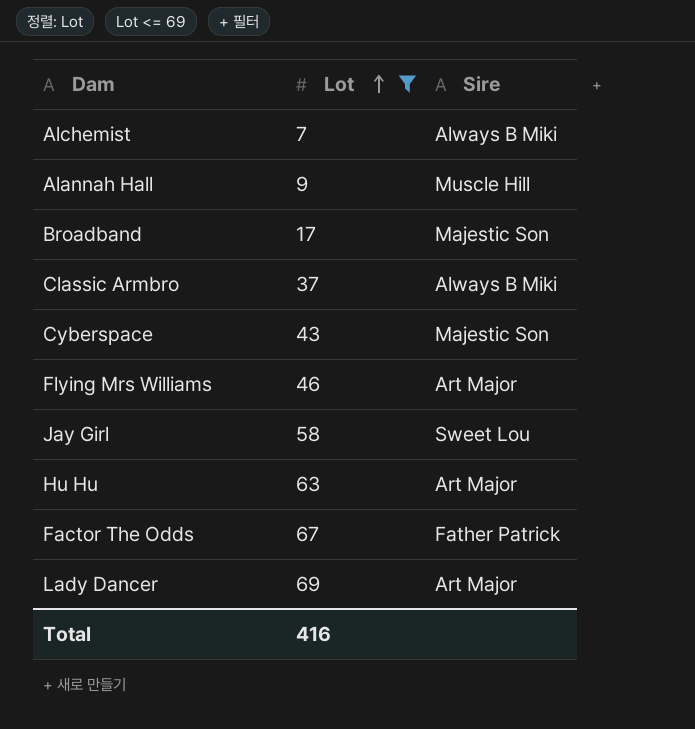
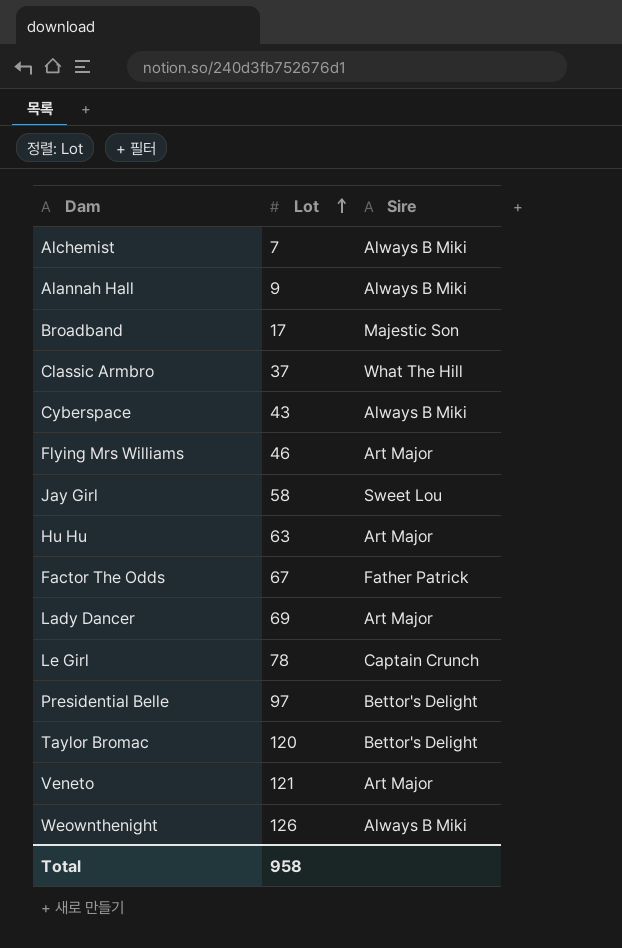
filter: Lot <= 69 -> none
Alannah Hall | Sire: Muscle Hill -> Always B Miki
Classic Armbro | Sire: Always B Miki -> What The Hill
Cyberspace | Sire: Majestic Son -> Always B Miki
Total | Lot: 416 -> 958

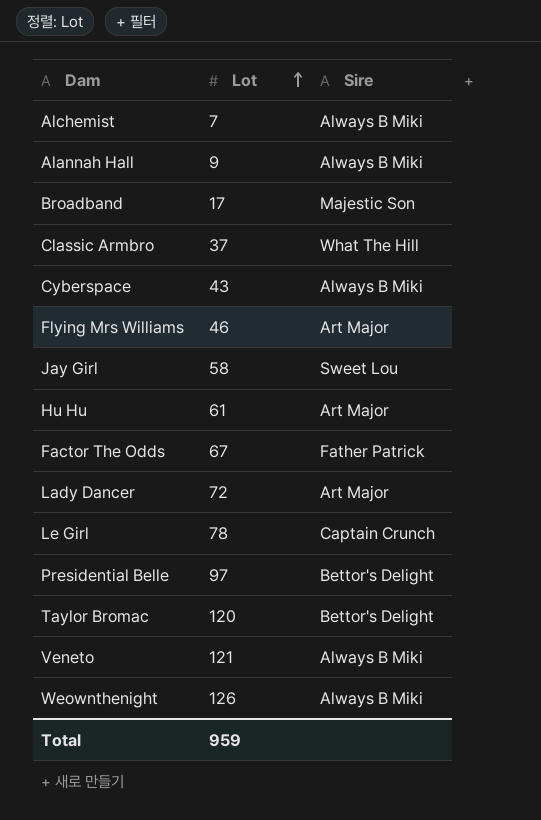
Hu Hu | Lot: 63 -> 61
Lady Dancer | Lot: 69 -> 72
Veneto | Sire: Art Major -> Always B Miki
Total | Lot: 958 -> 959

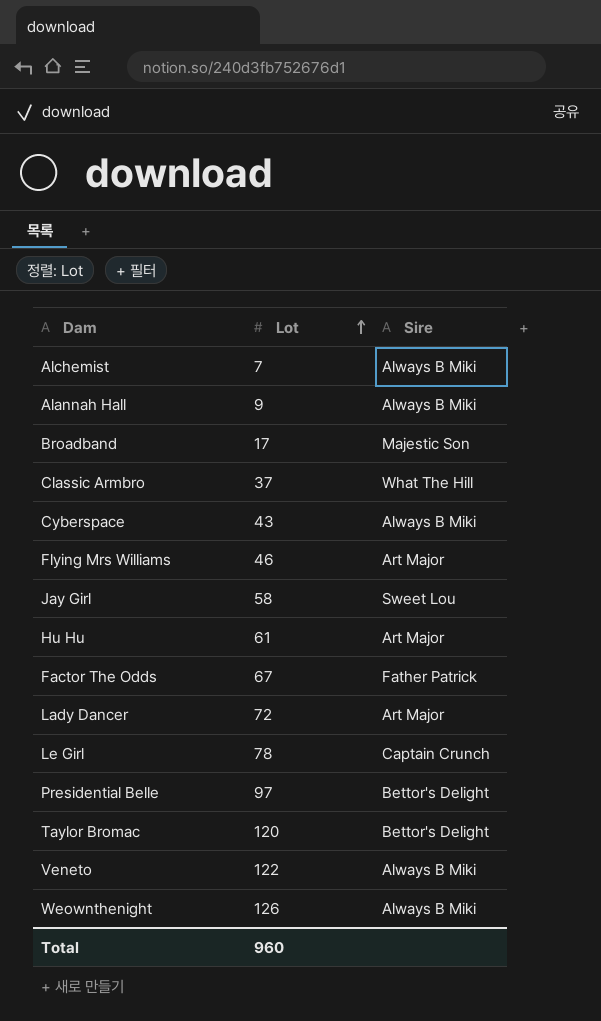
Veneto | Lot: 121 -> 122
Total | Lot: 959 -> 960

